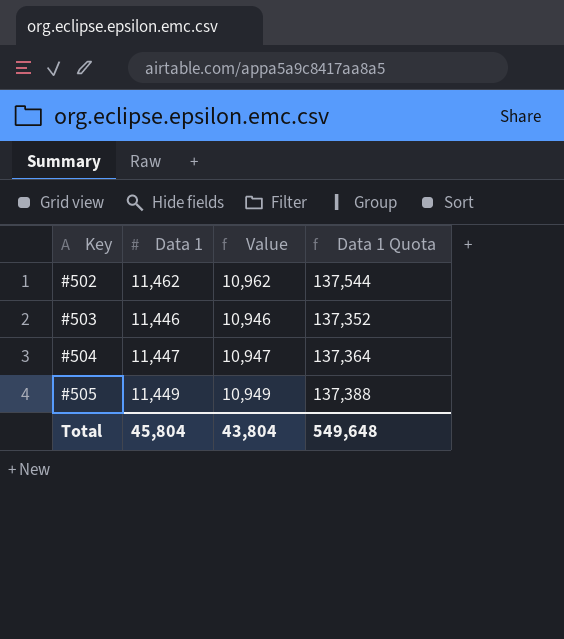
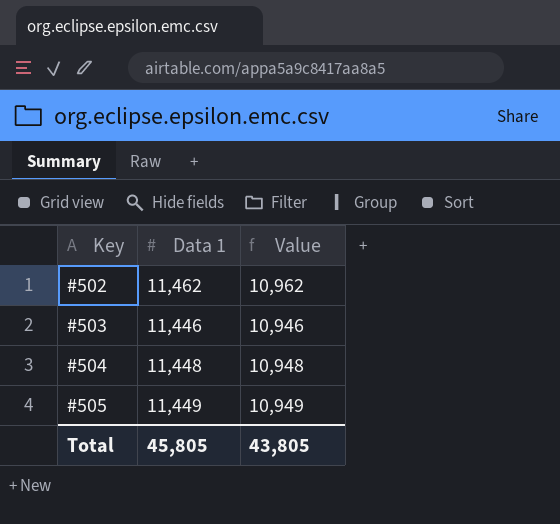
column Data 1 Quota | formula: [Data 1] * 12 -> none
#504 | Data 1: 11,447 -> 11,448
#504 | Value: 10,947 -> 10,948
Total | Data 1: 45,804 -> 45,805
Total | Value: 43,804 -> 43,805

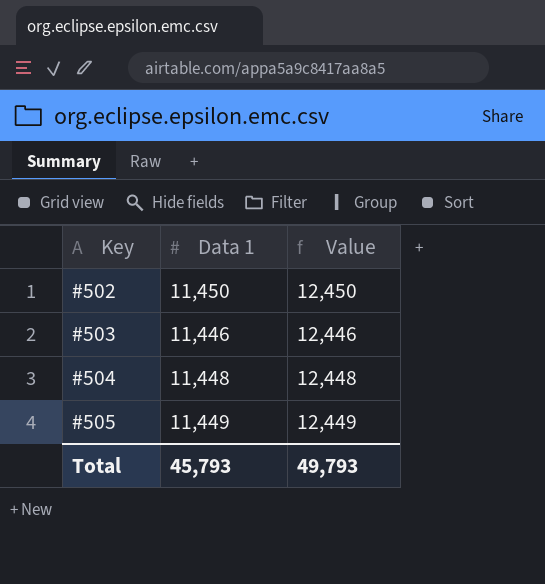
column Value | formula: [Data 1] - 500 -> [Data 1] + 1000
#502 | Data 1: 11,462 -> 11,450
Total | Data 1: 45,805 -> 45,793
Total | Value: 43,805 -> 49,793

